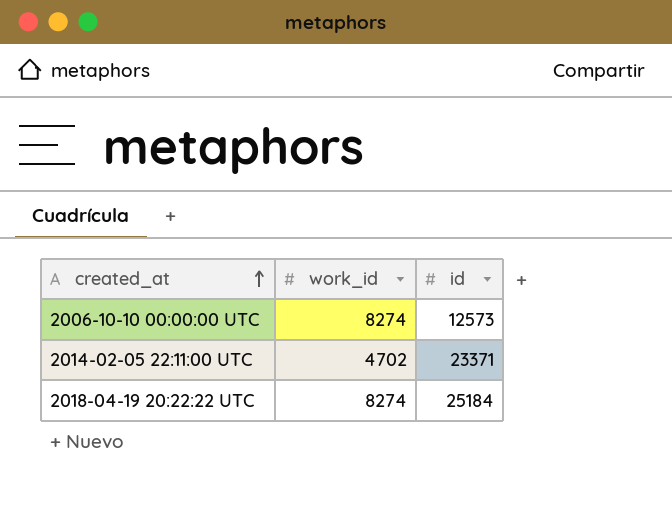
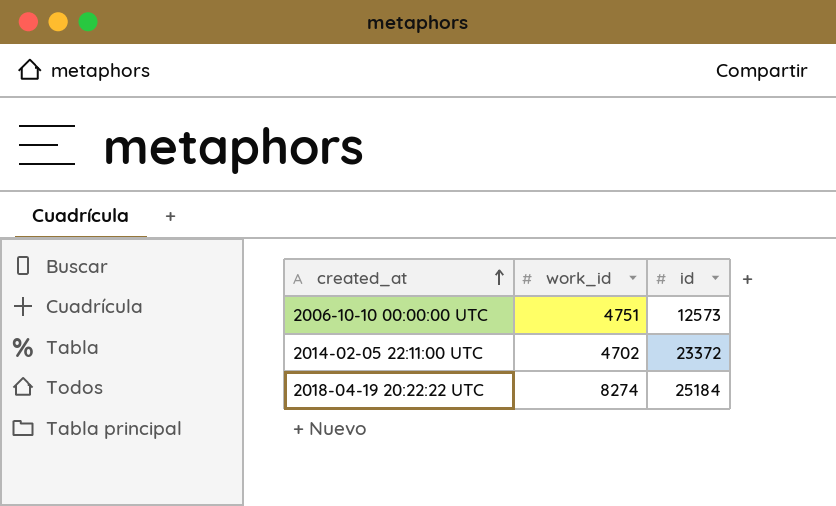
2006-10-10 00:00:00 UTC | work_id: 8274 -> 4751
2014-02-05 22:11:00 UTC | id: 23371 -> 23372

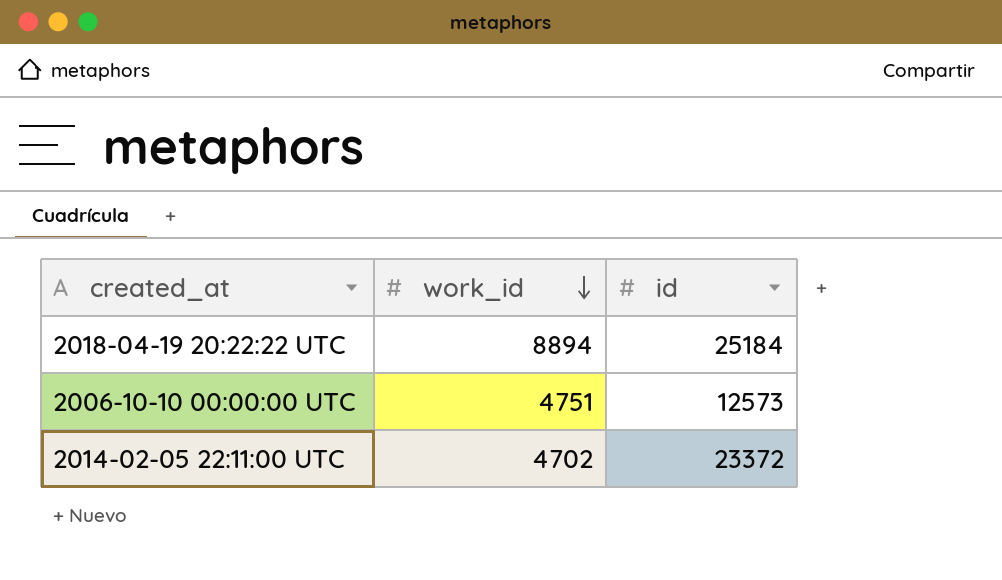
row order: created_at ascending -> work_id descending
2018-04-19 20:22:22 UTC | work_id: 8274 -> 8894

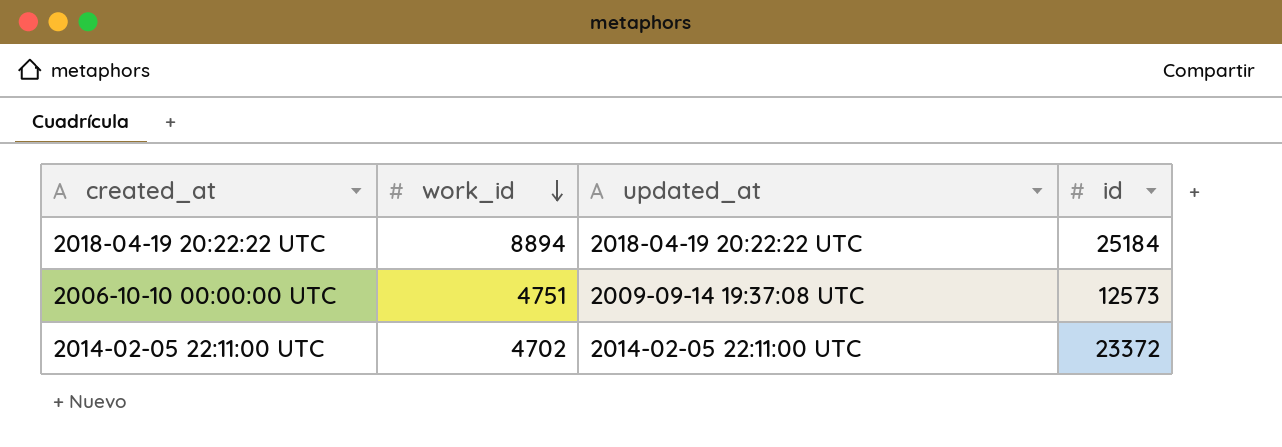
column updated_at | position: none -> 3

